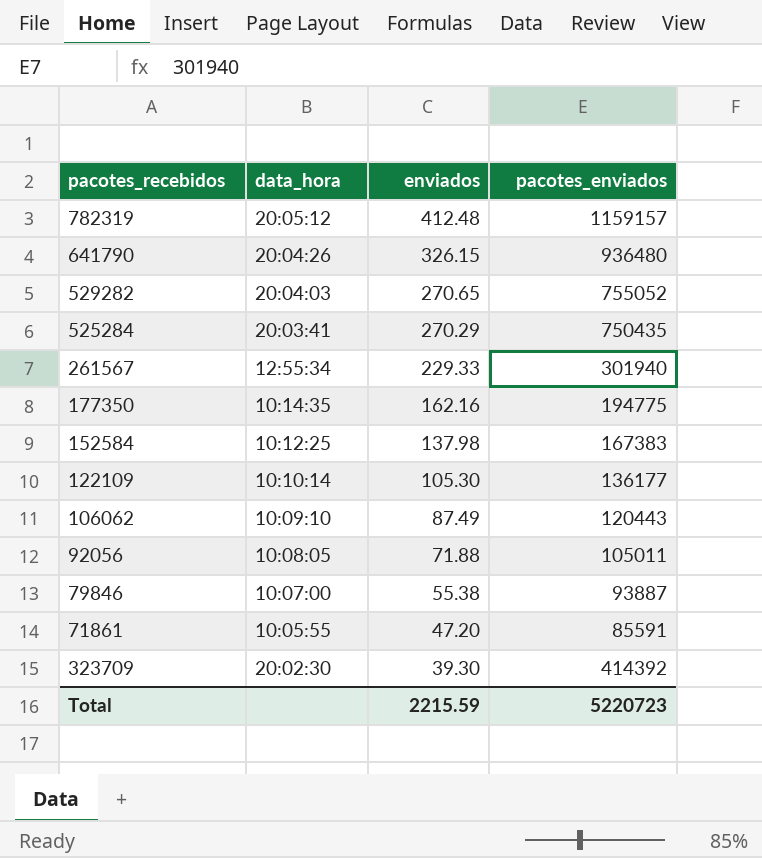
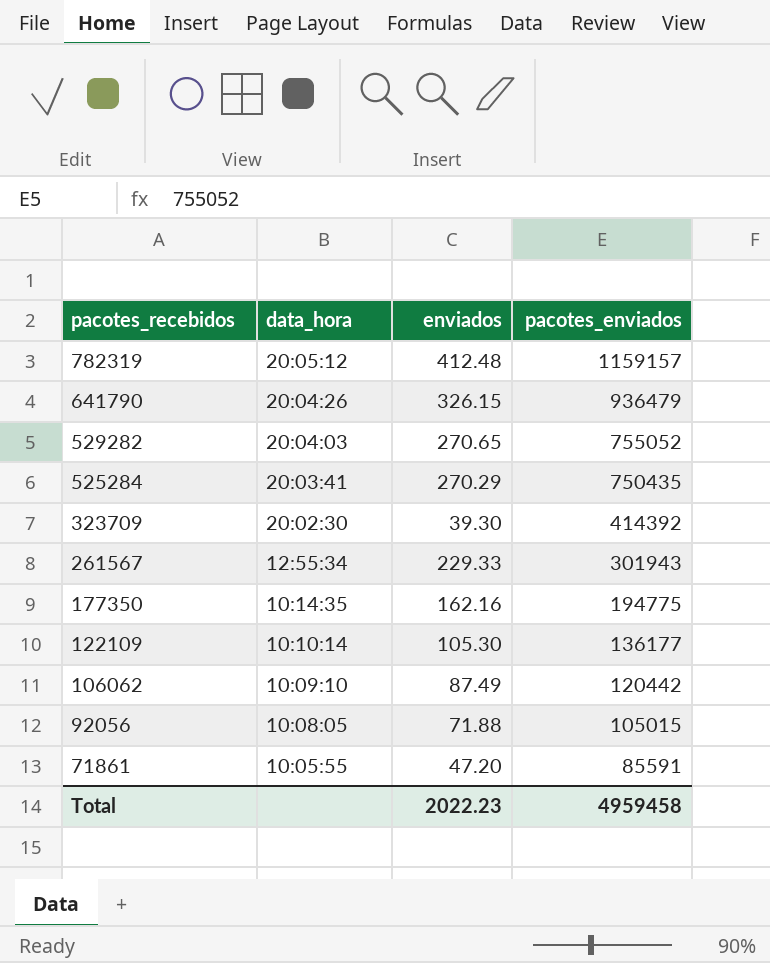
row order: enviados descending -> pacotes_recebidos descending
row 152584: 10:12:25 | 137.98 | 167383 -> none
row 79846: 10:07:00 | 55.38 | 93887 -> none
641790 | pacotes_enviados: 936480 -> 936479
261567 | pacotes_enviados: 301940 -> 301943
106062 | pacotes_enviados: 120443 -> 120442
92056 | pacotes_enviados: 105011 -> 105015
Total | enviados: 2215.59 -> 2022.23
Total | pacotes_enviados: 5220723 -> 4959458

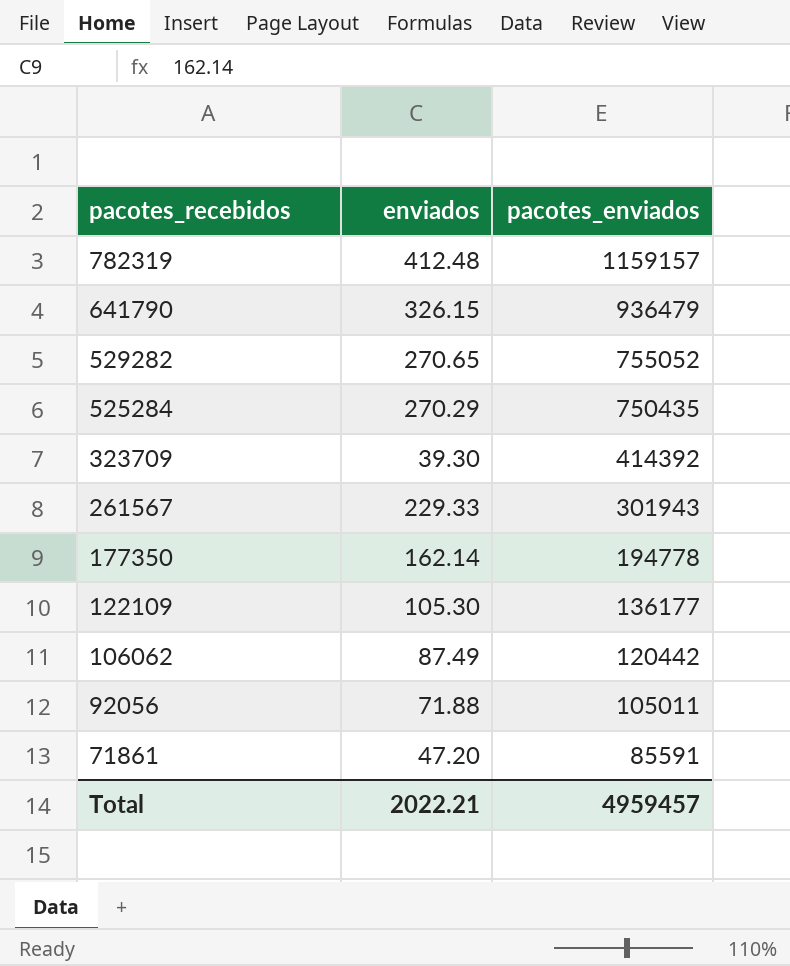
column data_hora | position: 2 -> none
177350 | enviados: 162.16 -> 162.14
177350 | pacotes_enviados: 194775 -> 194778
92056 | pacotes_enviados: 105015 -> 105011
Total | enviados: 2022.23 -> 2022.21
Total | pacotes_enviados: 4959458 -> 4959457

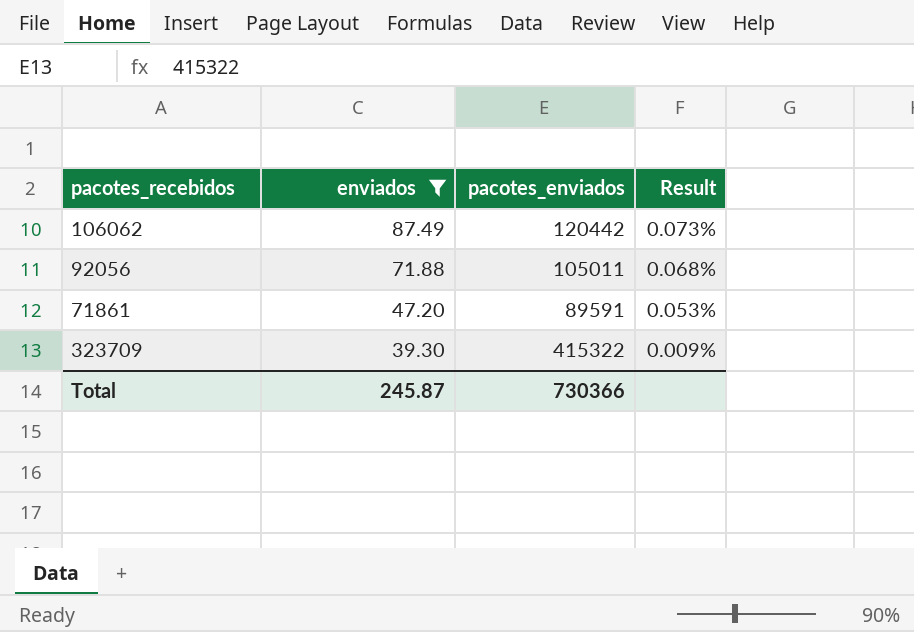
filter: none -> enviados <= 87.49
row order: pacotes_recebidos descending -> enviados descending
column Result | formula: none -> [enviados] / [pacotes_enviados]
71861 | pacotes_enviados: 85591 -> 89591
323709 | pacotes_enviados: 414392 -> 415322
Total | enviados: 2022.21 -> 245.87
Total | pacotes_enviados: 4959457 -> 730366

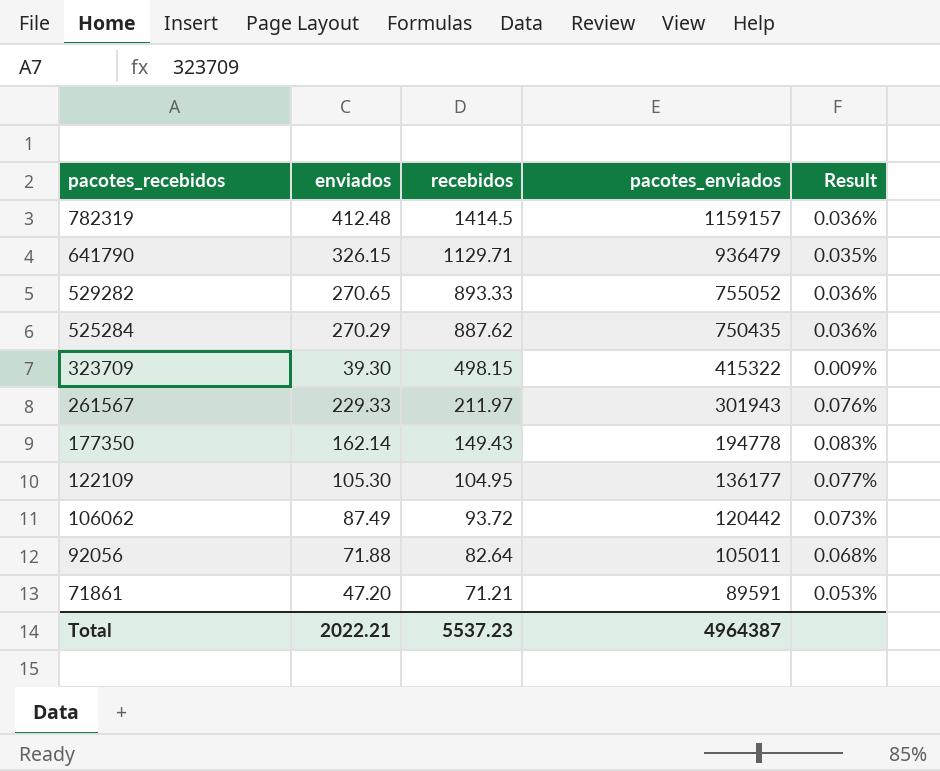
filter: enviados <= 87.49 -> none
row order: enviados descending -> pacotes_recebidos descending
column recebidos | position: none -> 3
Total | enviados: 245.87 -> 2022.21
Total | pacotes_enviados: 730366 -> 4964387

